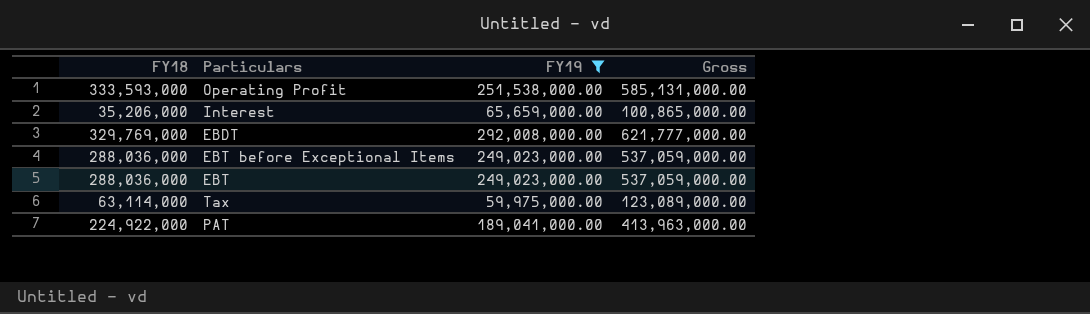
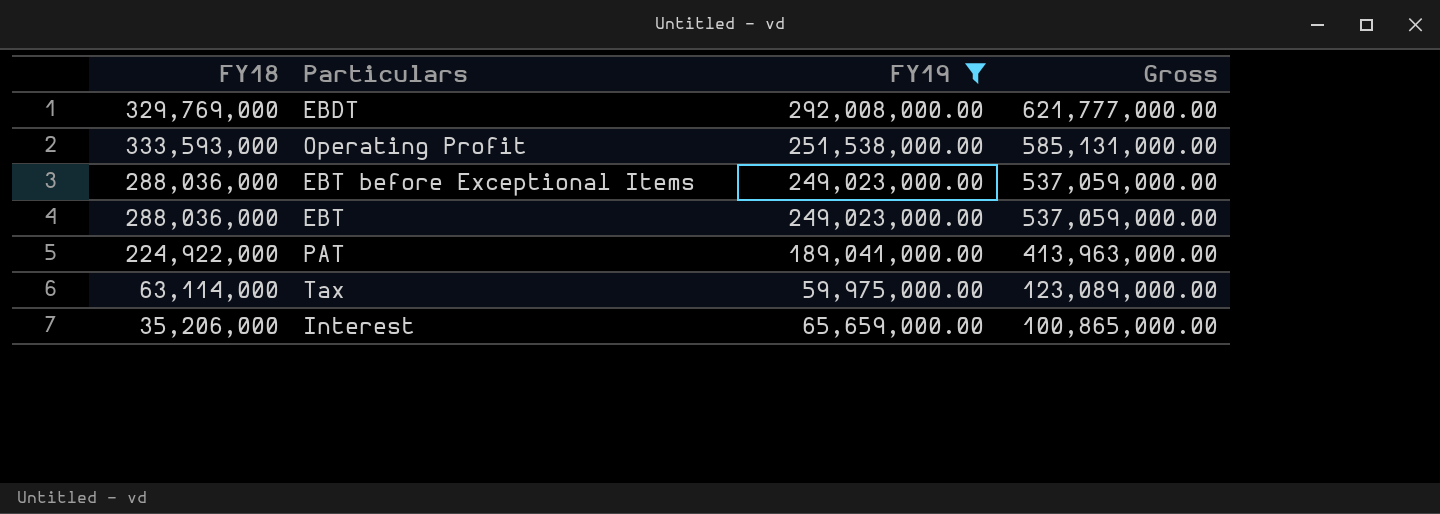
row order: none -> Gross descending

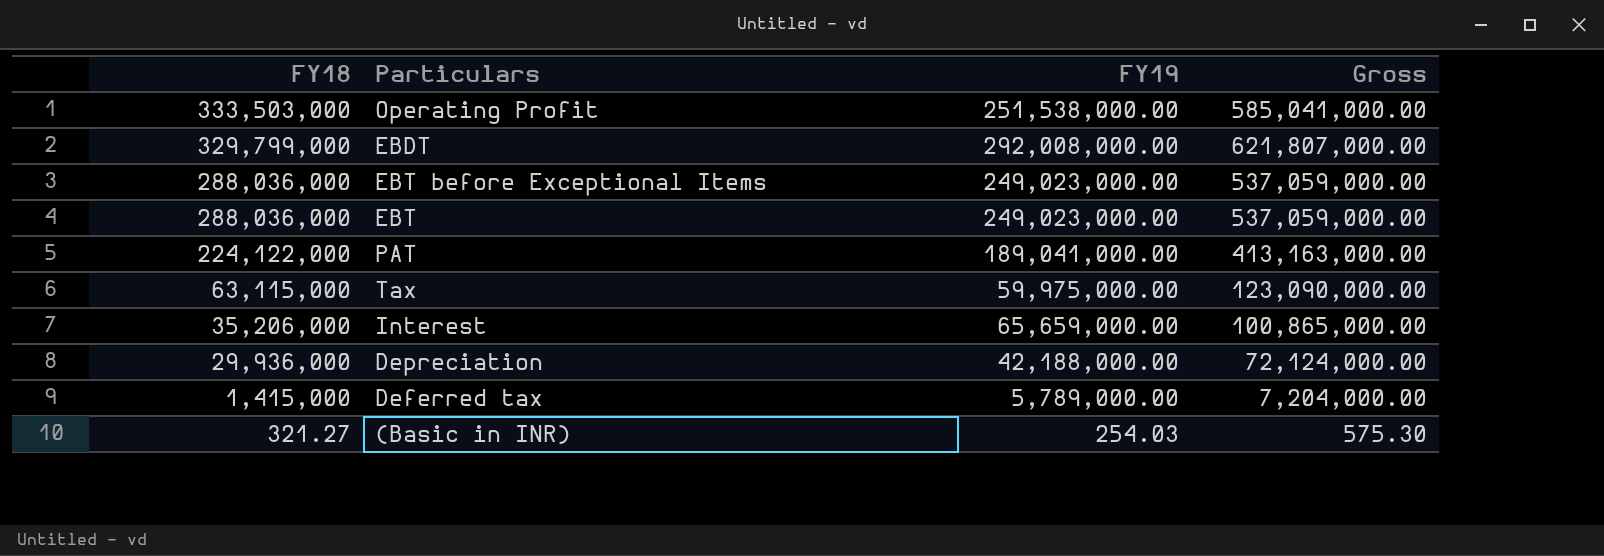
filter: FY19 >= 59,975,000.00 -> none
row order: Gross descending -> FY18 descending
Operating Profit | FY18: 333,593,000 -> 333,503,000
Operating Profit | Gross: 585,131,000.00 -> 585,041,000.00
EBDT | FY18: 329,769,000 -> 329,799,000
EBDT | Gross: 621,777,000.00 -> 621,807,000.00
PAT | FY18: 224,922,000 -> 224,122,000
PAT | Gross: 413,963,000.00 -> 413,163,000.00
Tax | FY18: 63,114,000 -> 63,115,000
Tax | Gross: 123,089,000.00 -> 123,090,000.00

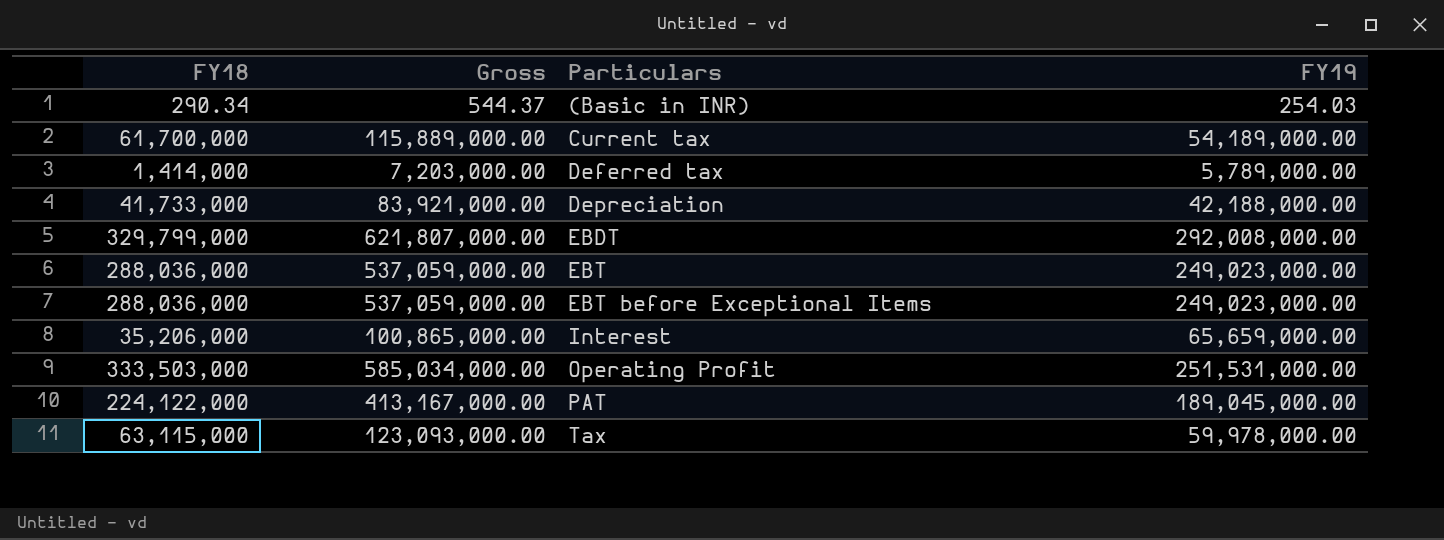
row order: FY18 descending -> Particulars ascending
column Gross | position: 4 -> 2
(Basic in INR) | FY18: 321.27 -> 290.34
(Basic in INR) | Gross: 575.30 -> 544.37
row Current tax: none -> 61,700,000 | 115,889,000.00 | 54,189,000.00
Deferred tax | FY18: 1,415,000 -> 1,414,000
Deferred tax | Gross: 7,204,000.00 -> 7,203,000.00
Depreciation | FY18: 29,936,000 -> 41,733,000
Depreciation | Gross: 72,124,000.00 -> 83,921,000.00
Operating Profit | Gross: 585,041,000.00 -> 585,034,000.00
Operating Profit | FY19: 251,538,000.00 -> 251,531,000.00
PAT | Gross: 413,163,000.00 -> 413,167,000.00
PAT | FY19: 189,041,000.00 -> 189,045,000.00
Tax | Gross: 123,090,000.00 -> 123,093,000.00
Tax | FY19: 59,975,000.00 -> 59,978,000.00

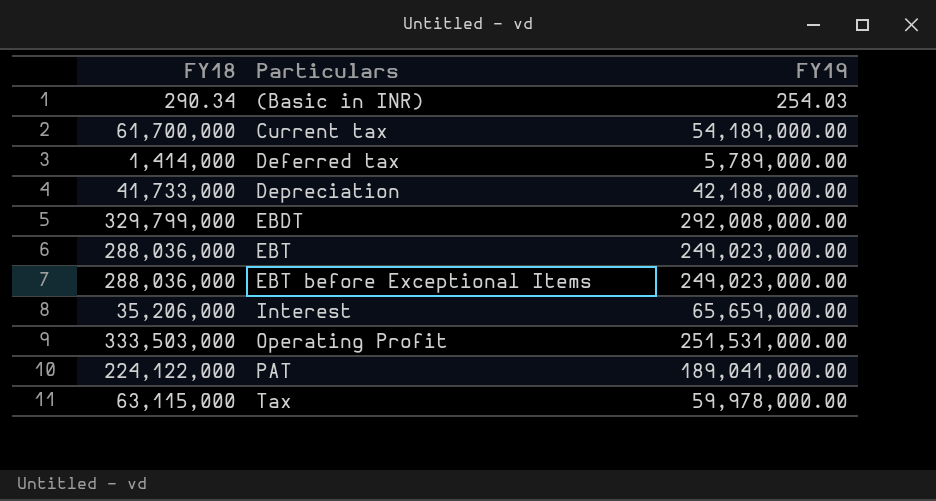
column Gross | formula: [FY18] + [FY19] -> none
PAT | FY19: 189,045,000.00 -> 189,041,000.00

